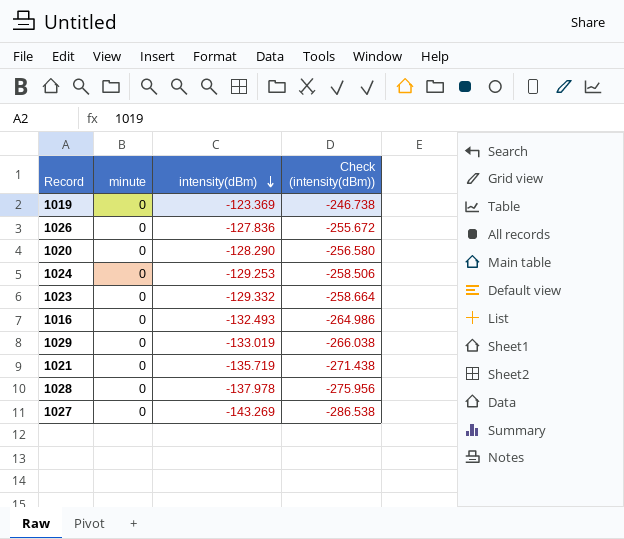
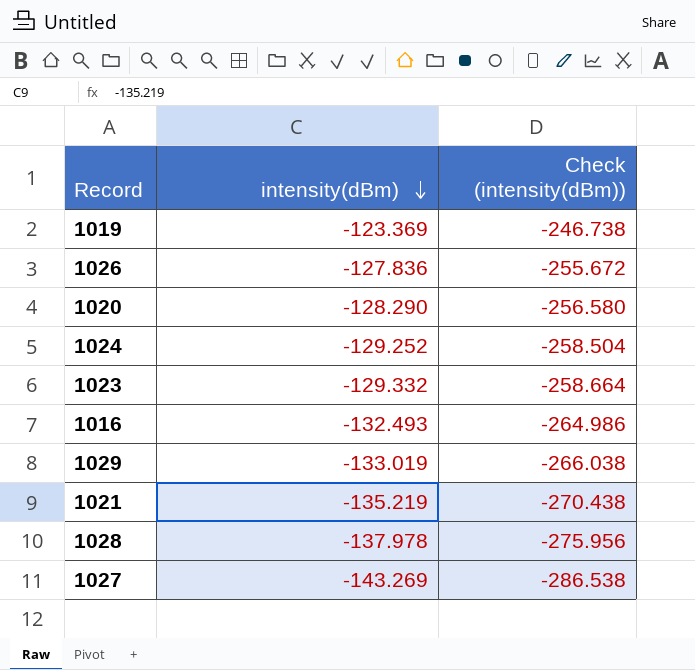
column minute | position: 2 -> none
1024 | intensity(dBm): -129.253 -> -129.252
1024 | Check (intensity(dBm)): -258.506 -> -258.504
1021 | intensity(dBm): -135.719 -> -135.219
1021 | Check (intensity(dBm)): -271.438 -> -270.438

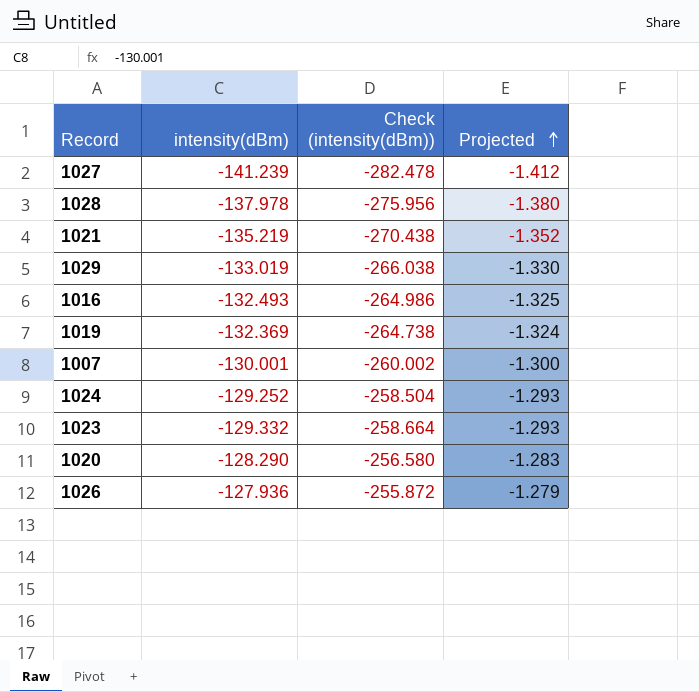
row order: intensity(dBm) descending -> Projected ascending
column Projected | formula: none -> [intensity(dBm)] * 0.01
1027 | intensity(dBm): -143.269 -> -141.239
1027 | Check (intensity(dBm)): -286.538 -> -282.478
1019 | intensity(dBm): -123.369 -> -132.369
1019 | Check (intensity(dBm)): -246.738 -> -264.738
row 1007: none -> -130.001 | -260.002 | -1.300
1026 | intensity(dBm): -127.836 -> -127.936
1026 | Check (intensity(dBm)): -255.672 -> -255.872

